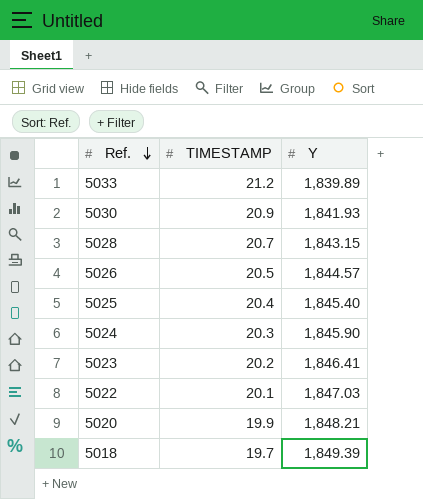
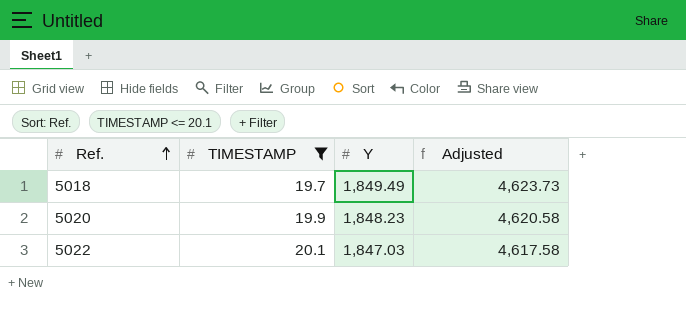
filter: none -> TIMESTAMP <= 20.1
row order: Ref. descending -> Ref. ascending
column Adjusted | formula: none -> [Y] * 2.5
5018 | Y: 1,849.39 -> 1,849.49
5020 | Y: 1,848.21 -> 1,848.23

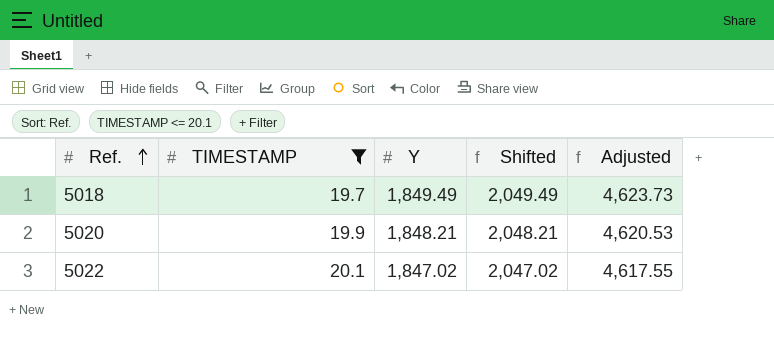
column Shifted | formula: none -> [Y] + 200
5020 | Y: 1,848.23 -> 1,848.21
5020 | Adjusted: 4,620.58 -> 4,620.53
5022 | Y: 1,847.03 -> 1,847.02
5022 | Adjusted: 4,617.58 -> 4,617.55

